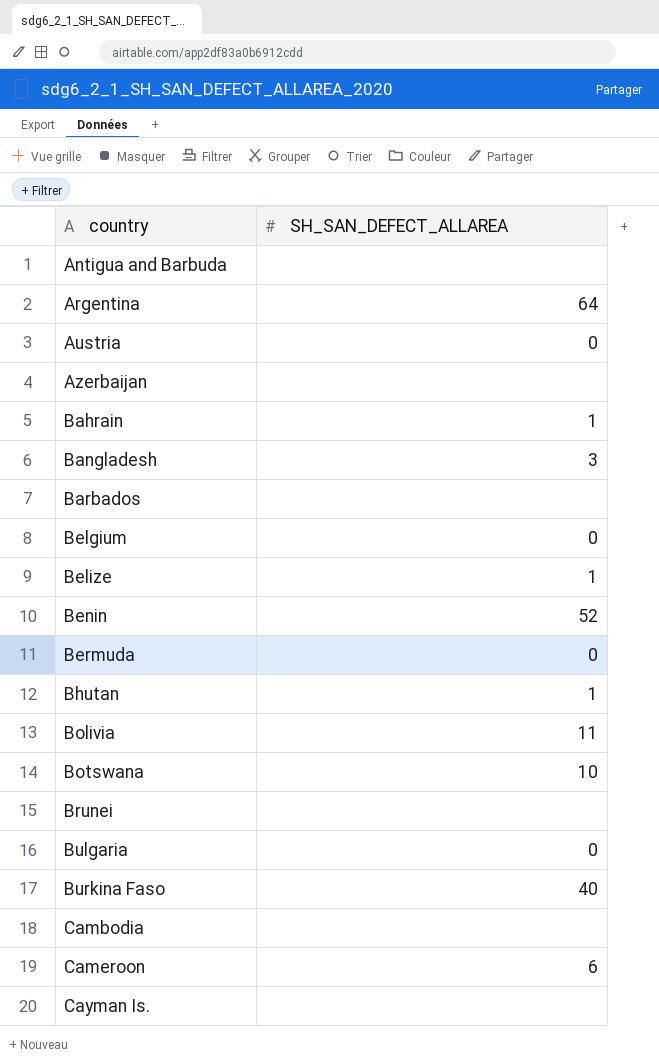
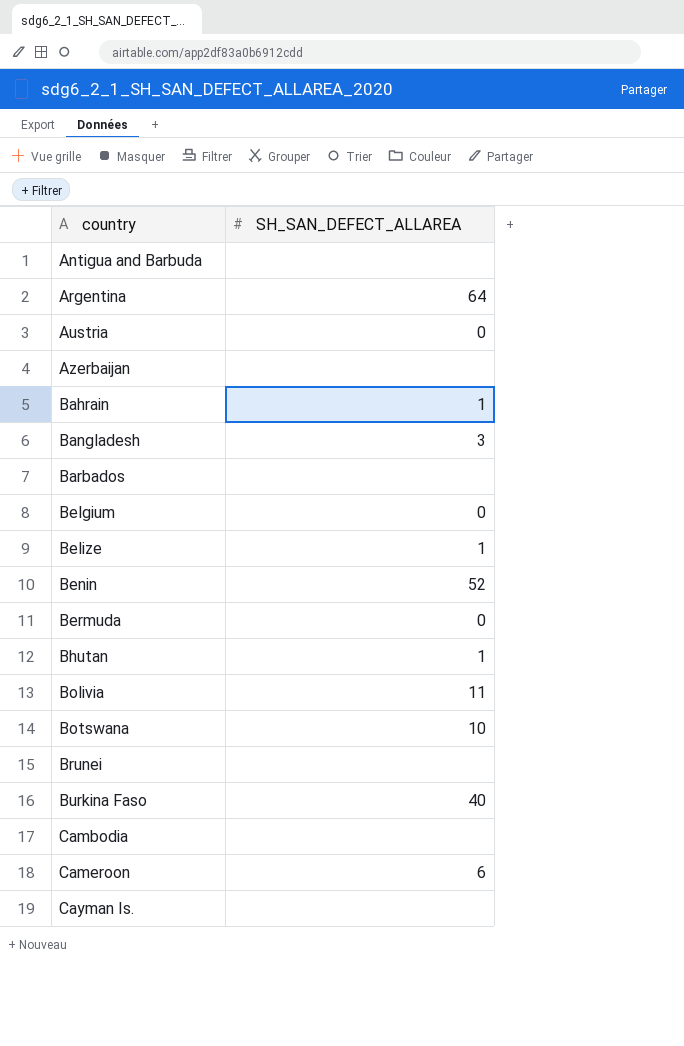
row Bulgaria: 0 -> none

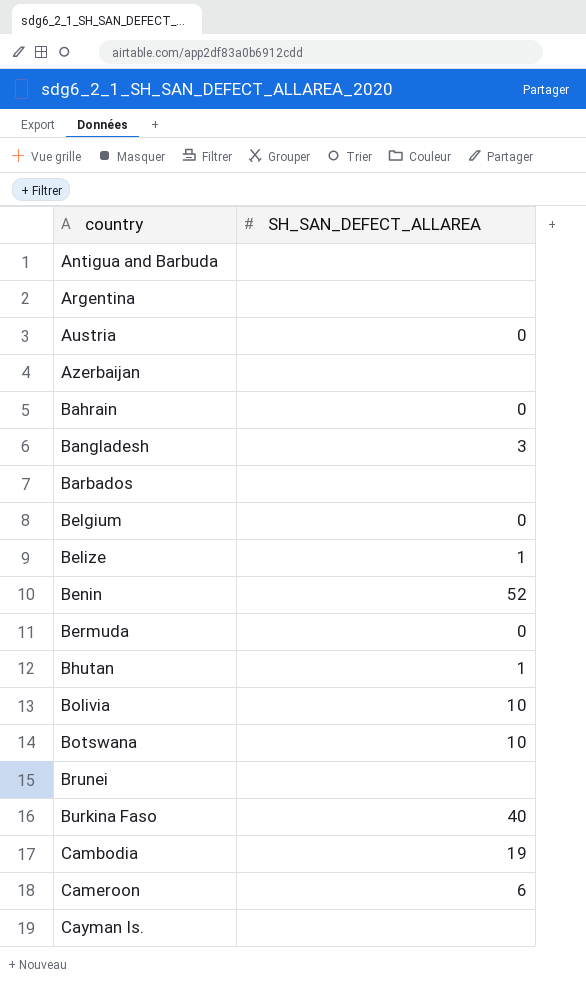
Argentina | SH_SAN_DEFECT_ALLAREA: 64 -> none
Bahrain | SH_SAN_DEFECT_ALLAREA: 1 -> 0
Bolivia | SH_SAN_DEFECT_ALLAREA: 11 -> 10
Cambodia | SH_SAN_DEFECT_ALLAREA: none -> 19

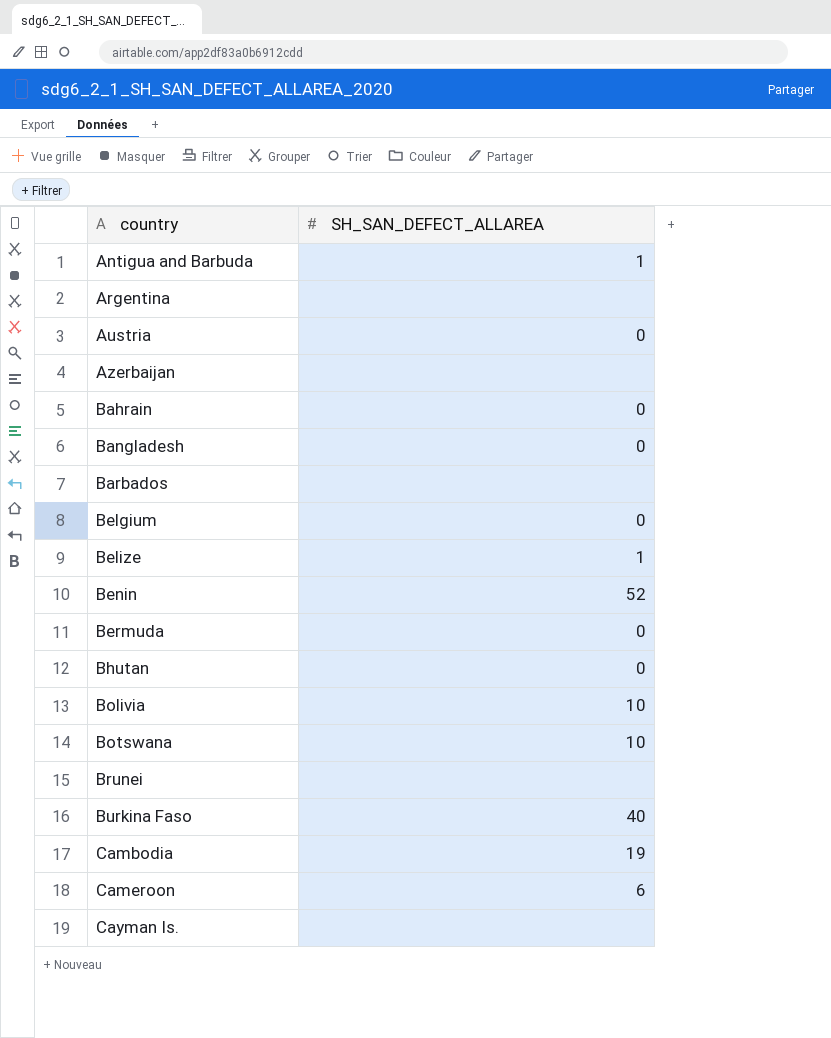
Antigua and Barbuda | SH_SAN_DEFECT_ALLAREA: none -> 1
Bangladesh | SH_SAN_DEFECT_ALLAREA: 3 -> 0
Bhutan | SH_SAN_DEFECT_ALLAREA: 1 -> 0

